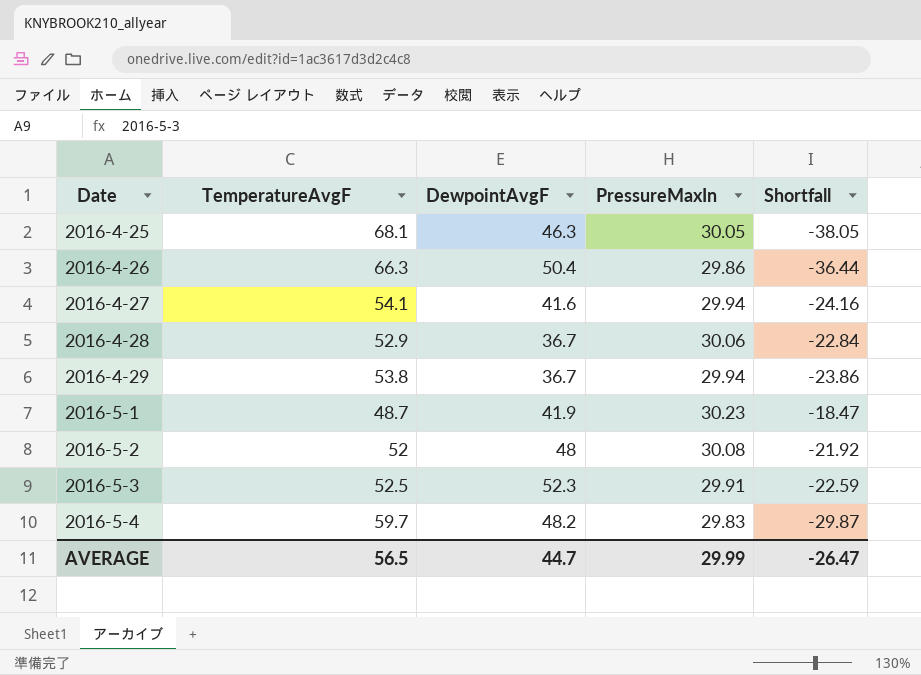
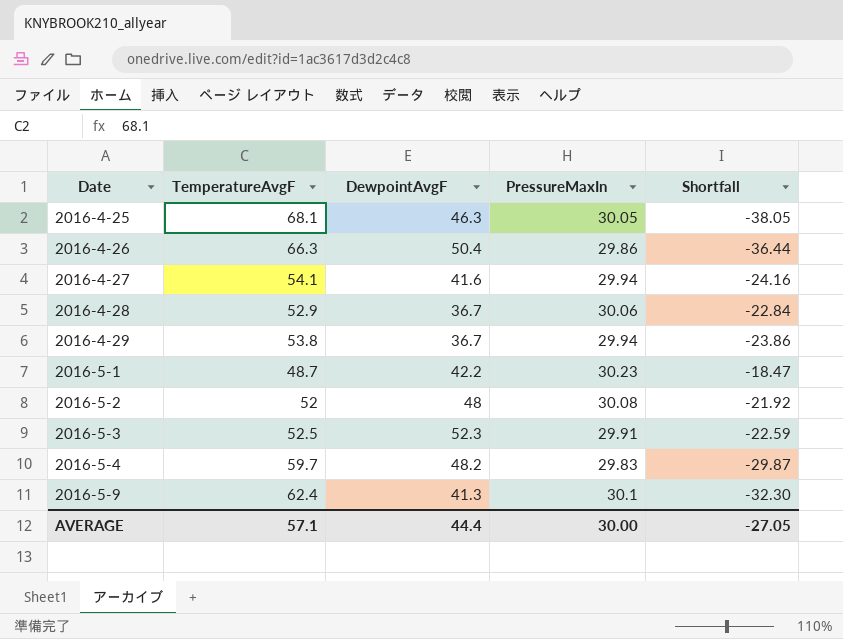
2016-5-1 | DewpointAvgF: 41.9 -> 42.2
row 2016-5-9: none -> 62.4 | 41.3 | 30.1 | -32.30
AVERAGE | TemperatureAvgF: 56.5 -> 57.1
AVERAGE | DewpointAvgF: 44.7 -> 44.4
AVERAGE | PressureMaxIn: 29.99 -> 30.00
AVERAGE | Shortfall: -26.47 -> -27.05

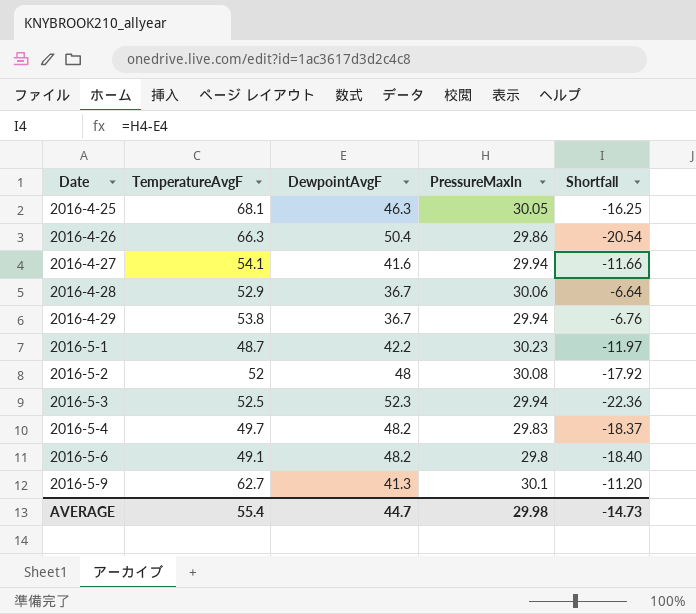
column Shortfall | formula: [PressureMaxIn] - [TemperatureAvgF] -> [PressureMaxIn] - [DewpointAvgF]
2016-5-3 | PressureMaxIn: 29.91 -> 29.94
2016-5-4 | TemperatureAvgF: 59.7 -> 49.7
row 2016-5-6: none -> 49.1 | 48.2 | 29.8 | -18.40
2016-5-9 | TemperatureAvgF: 62.4 -> 62.7
AVERAGE | TemperatureAvgF: 57.1 -> 55.4
AVERAGE | DewpointAvgF: 44.4 -> 44.7
AVERAGE | PressureMaxIn: 30.00 -> 29.98
AVERAGE | Shortfall: -27.05 -> -14.73

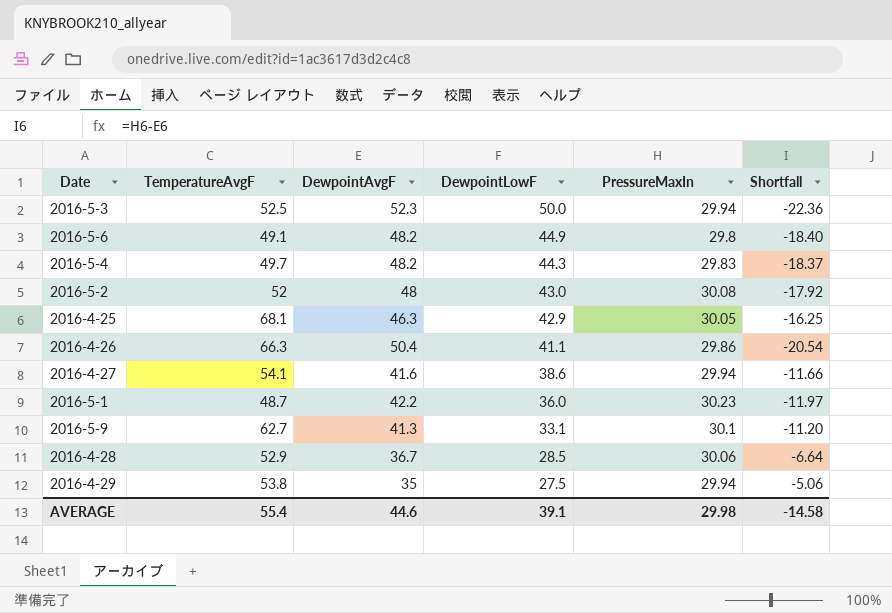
row order: Date ascending -> DewpointLowF descending
column DewpointLowF | position: none -> 4
2016-4-29 | DewpointAvgF: 36.7 -> 35
2016-4-29 | Shortfall: -6.76 -> -5.06
AVERAGE | DewpointAvgF: 44.7 -> 44.6
AVERAGE | Shortfall: -14.73 -> -14.58

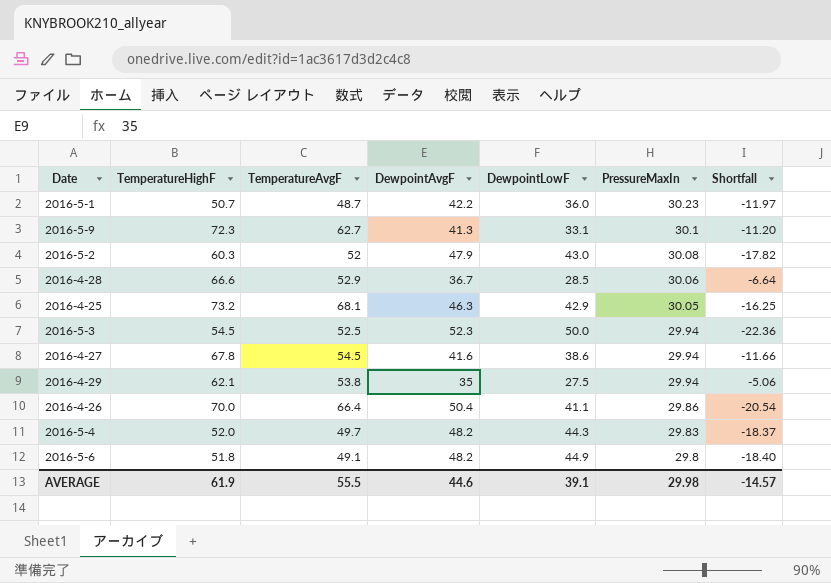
row order: DewpointLowF descending -> PressureMaxIn descending
column TemperatureHighF | position: none -> 2
2016-5-2 | DewpointAvgF: 48 -> 47.9
2016-5-2 | Shortfall: -17.92 -> -17.82
2016-4-27 | TemperatureAvgF: 54.1 -> 54.5
2016-4-26 | TemperatureAvgF: 66.3 -> 66.4
AVERAGE | TemperatureAvgF: 55.4 -> 55.5
AVERAGE | Shortfall: -14.58 -> -14.57

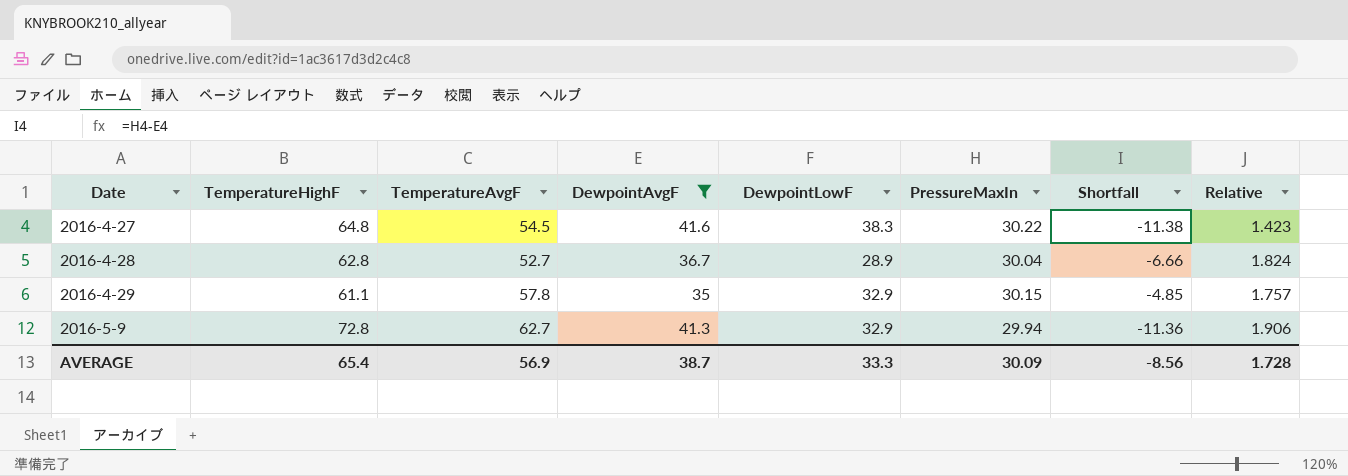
filter: none -> DewpointAvgF <= 41.6
row order: PressureMaxIn descending -> Date ascending
column Relative | formula: none -> [TemperatureAvgF] / [DewpointLowF]
2016-4-27 | TemperatureHighF: 67.8 -> 64.8
2016-4-27 | DewpointLowF: 38.6 -> 38.3
2016-4-27 | PressureMaxIn: 29.94 -> 30.22
2016-4-27 | Shortfall: -11.66 -> -11.38
2016-4-28 | TemperatureHighF: 66.6 -> 62.8
2016-4-28 | TemperatureAvgF: 52.9 -> 52.7
2016-4-28 | DewpointLowF: 28.5 -> 28.9
2016-4-28 | PressureMaxIn: 30.06 -> 30.04
2016-4-28 | Shortfall: -6.64 -> -6.66
2016-4-29 | TemperatureHighF: 62.1 -> 61.1
2016-4-29 | TemperatureAvgF: 53.8 -> 57.8
2016-4-29 | DewpointLowF: 27.5 -> 32.9
2016-4-29 | PressureMaxIn: 29.94 -> 30.15
2016-4-29 | Shortfall: -5.06 -> -4.85
2016-5-9 | TemperatureHighF: 72.3 -> 72.8
2016-5-9 | DewpointLowF: 33.1 -> 32.9
2016-5-9 | PressureMaxIn: 30.1 -> 29.94
2016-5-9 | Shortfall: -11.20 -> -11.36
AVERAGE | TemperatureHighF: 61.9 -> 65.4
AVERAGE | TemperatureAvgF: 55.5 -> 56.9
AVERAGE | DewpointAvgF: 44.6 -> 38.7
AVERAGE | DewpointLowF: 39.1 -> 33.3
AVERAGE | PressureMaxIn: 29.98 -> 30.09
AVERAGE | Shortfall: -14.57 -> -8.56

